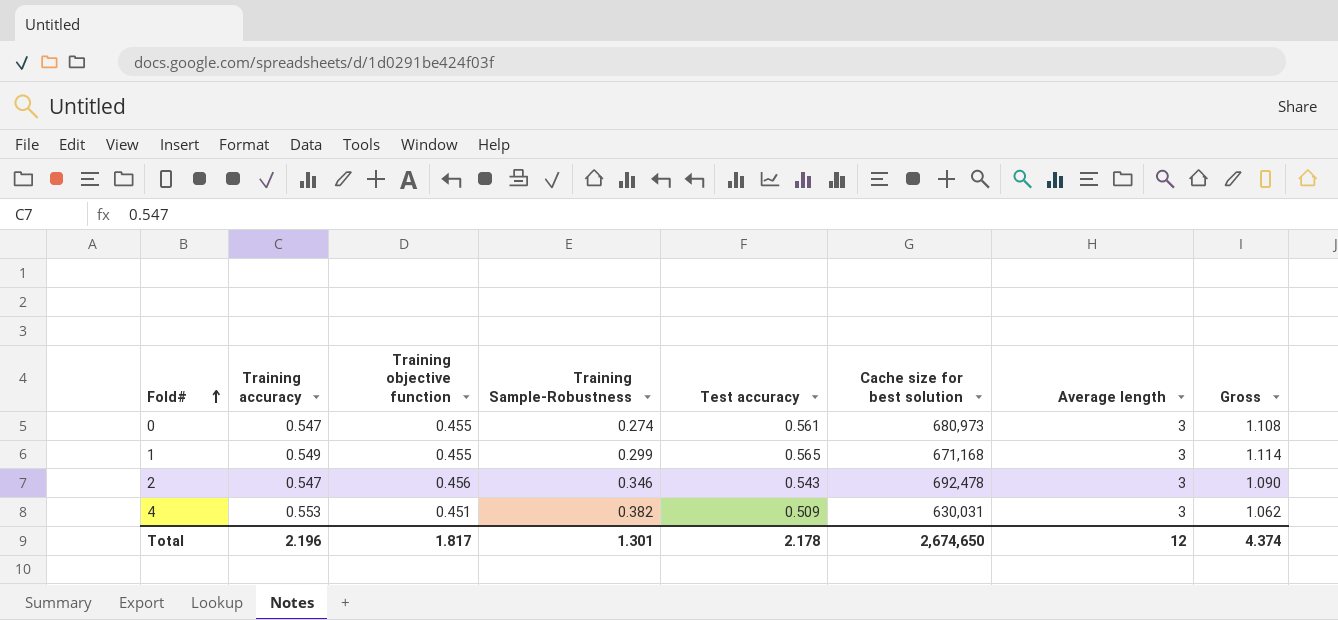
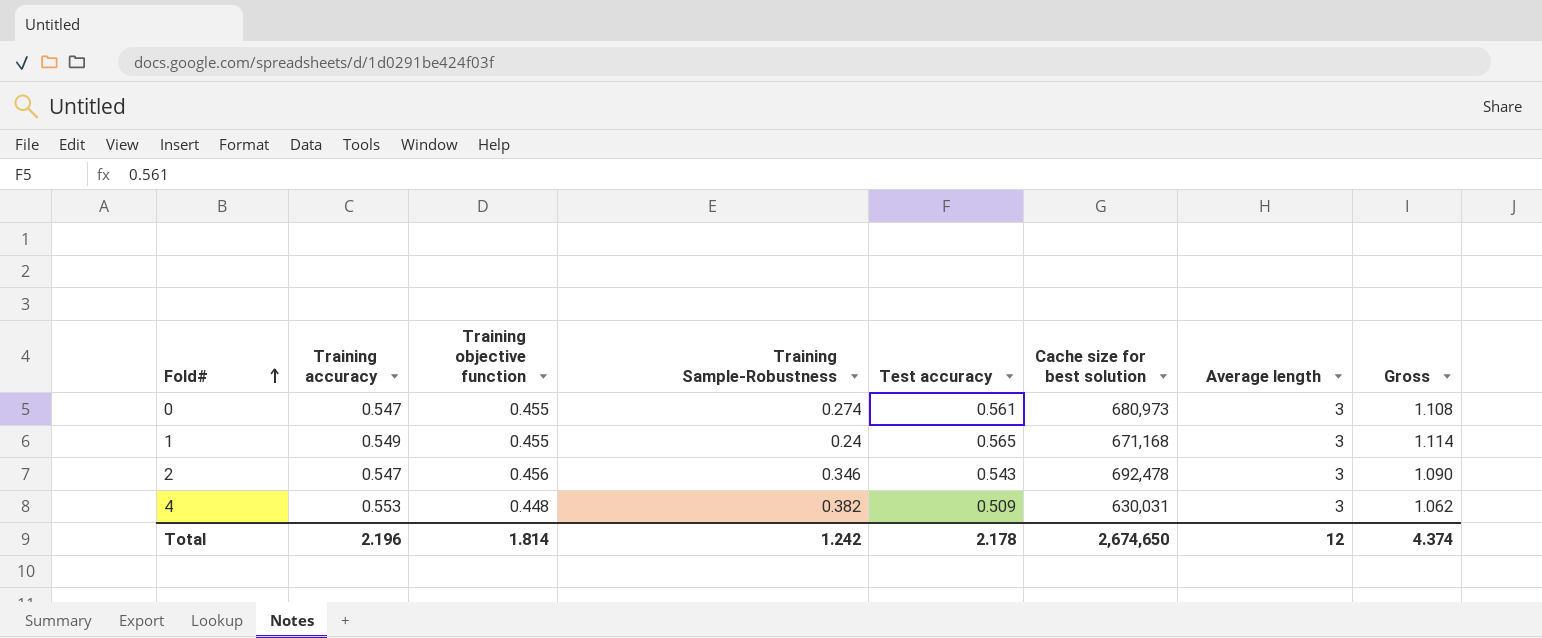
1 | Training Sample-Robustness: 0.299 -> 0.24
4 | Training objective function: 0.451 -> 0.448
Total | Training objective function: 1.817 -> 1.814
Total | Training Sample-Robustness: 1.301 -> 1.242

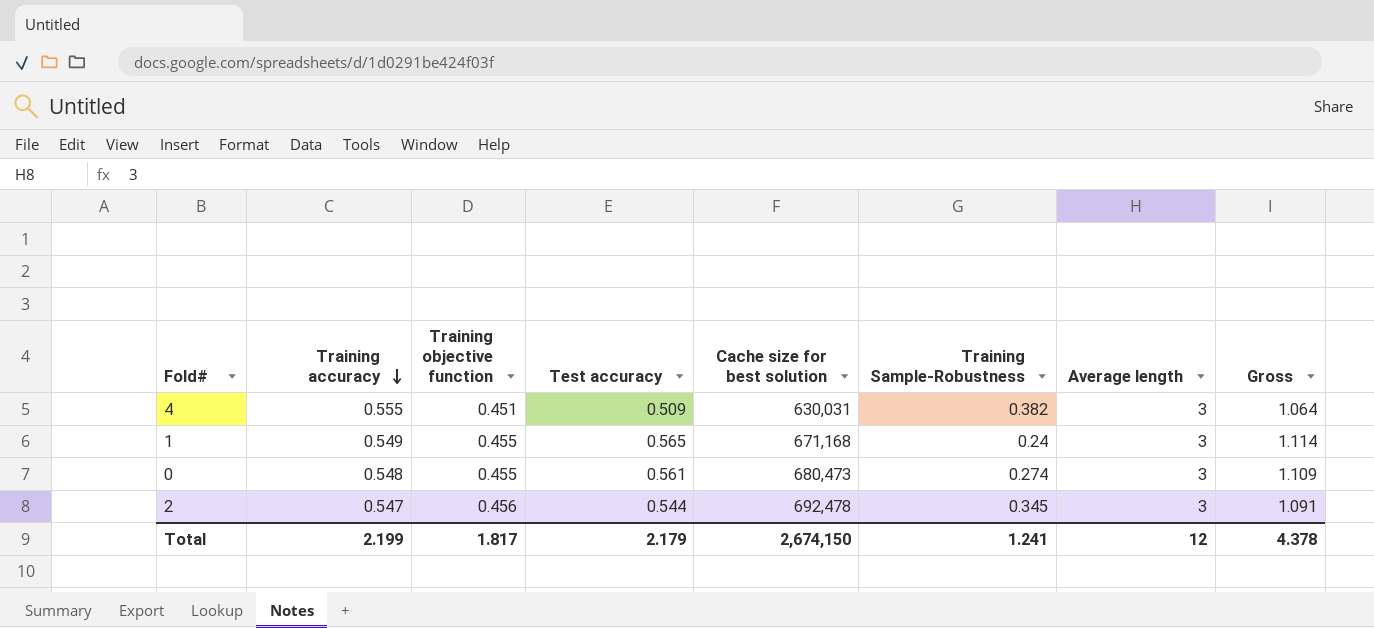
row order: Fold# ascending -> Training accuracy descending
column Training Sample-Robustness | position: 4 -> 6
4 | Training accuracy: 0.553 -> 0.555
4 | Training objective function: 0.448 -> 0.451
4 | Gross: 1.062 -> 1.064
0 | Training accuracy: 0.547 -> 0.548
0 | Cache size for best solution: 680,973 -> 680,473
0 | Gross: 1.108 -> 1.109
2 | Test accuracy: 0.543 -> 0.544
2 | Training Sample-Robustness: 0.346 -> 0.345
2 | Gross: 1.090 -> 1.091
Total | Training accuracy: 2.196 -> 2.199
Total | Training objective function: 1.814 -> 1.817
Total | Test accuracy: 2.178 -> 2.179
Total | Cache size for best solution: 2,674,650 -> 2,674,150
Total | Training Sample-Robustness: 1.242 -> 1.241
Total | Gross: 4.374 -> 4.378

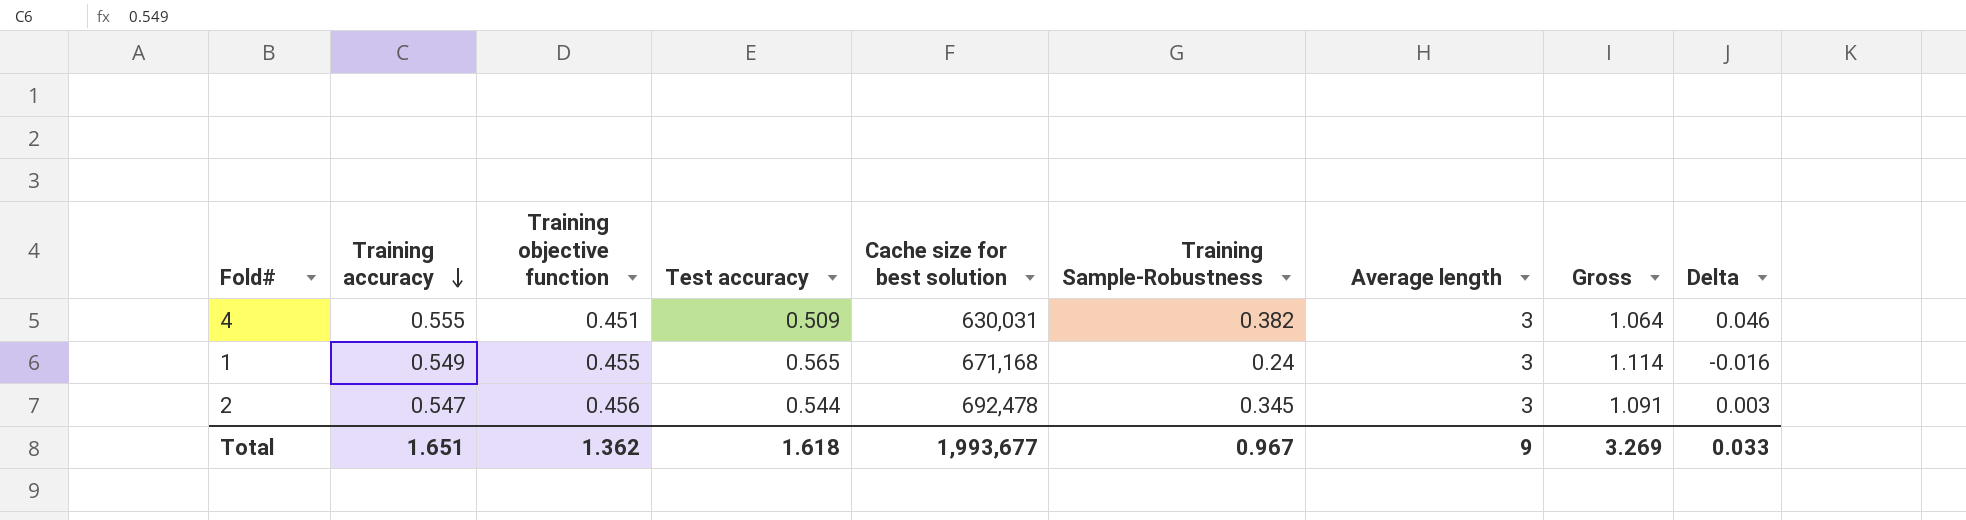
column Delta | formula: none -> [Training accuracy] - [Test accuracy]
row 0: 0.548 | 0.455 | 0.561 | 680,473 | 0.274 | 3 | 1.109 -> none
Total | Training accuracy: 2.199 -> 1.651
Total | Training objective function: 1.817 -> 1.362
Total | Test accuracy: 2.179 -> 1.618
Total | Cache size for best solution: 2,674,150 -> 1,993,677
Total | Training Sample-Robustness: 1.241 -> 0.967
Total | Average length: 12 -> 9
Total | Gross: 4.378 -> 3.269

